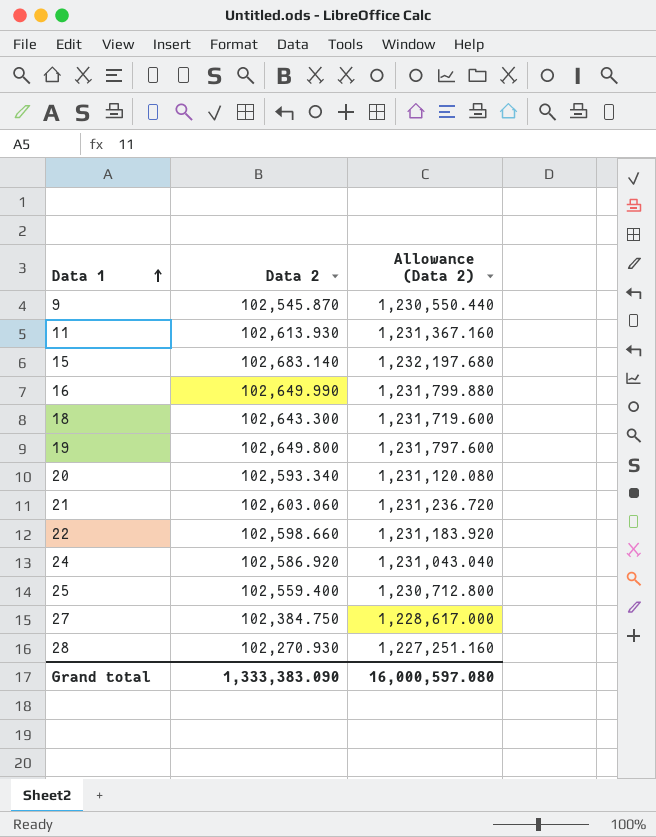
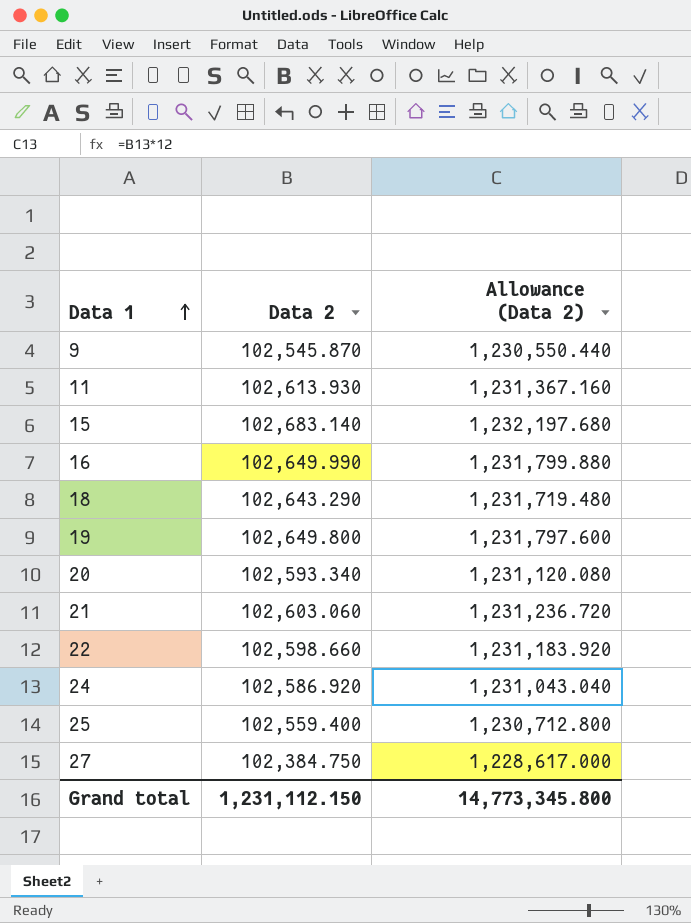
row 28: 102,270.930 | 1,227,251.160 -> none
18 | Data 2: 102,643.300 -> 102,643.290
18 | Allowance (Data 2): 1,231,719.600 -> 1,231,719.480
Grand total | Data 2: 1,333,383.090 -> 1,231,112.150
Grand total | Allowance (Data 2): 16,000,597.080 -> 14,773,345.800

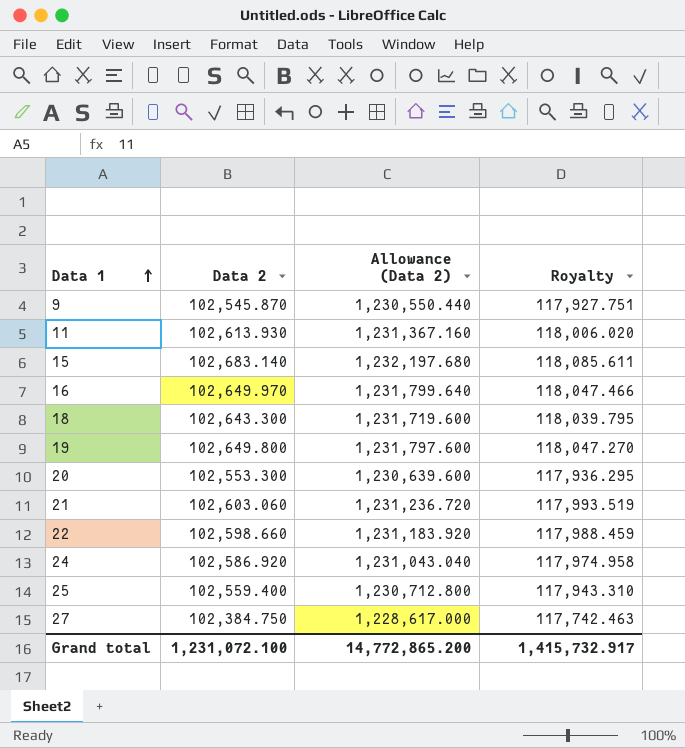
column Royalty | formula: none -> [Data 2] * 1.15
16 | Data 2: 102,649.990 -> 102,649.970
16 | Allowance (Data 2): 1,231,799.880 -> 1,231,799.640
18 | Data 2: 102,643.290 -> 102,643.300
18 | Allowance (Data 2): 1,231,719.480 -> 1,231,719.600
20 | Data 2: 102,593.340 -> 102,553.300
20 | Allowance (Data 2): 1,231,120.080 -> 1,230,639.600
Grand total | Data 2: 1,231,112.150 -> 1,231,072.100
Grand total | Allowance (Data 2): 14,773,345.800 -> 14,772,865.200

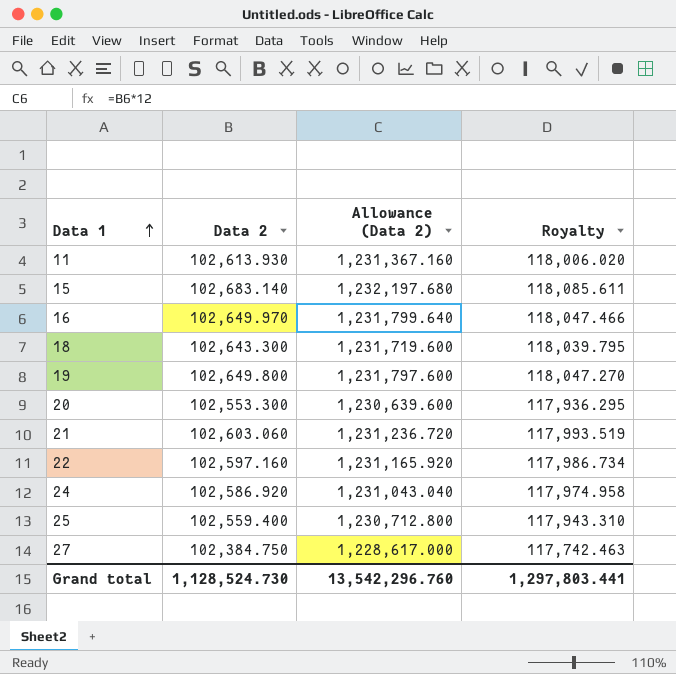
row 9: 102,545.870 | 1,230,550.440 | 117,927.751 -> none
22 | Data 2: 102,598.660 -> 102,597.160
22 | Allowance (Data 2): 1,231,183.920 -> 1,231,165.920
22 | Royalty: 117,988.459 -> 117,986.734
Grand total | Data 2: 1,231,072.100 -> 1,128,524.730
Grand total | Allowance (Data 2): 14,772,865.200 -> 13,542,296.760
Grand total | Royalty: 1,415,732.917 -> 1,297,803.441

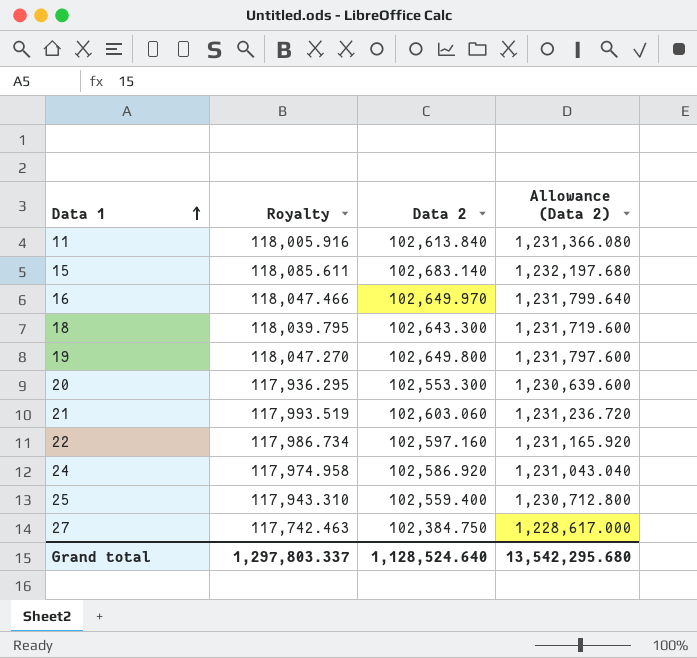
column Royalty | position: 4 -> 2
11 | Royalty: 118,006.020 -> 118,005.916
11 | Data 2: 102,613.930 -> 102,613.840
11 | Allowance (Data 2): 1,231,367.160 -> 1,231,366.080
Grand total | Royalty: 1,297,803.441 -> 1,297,803.337
Grand total | Data 2: 1,128,524.730 -> 1,128,524.640
Grand total | Allowance (Data 2): 13,542,296.760 -> 13,542,295.680

